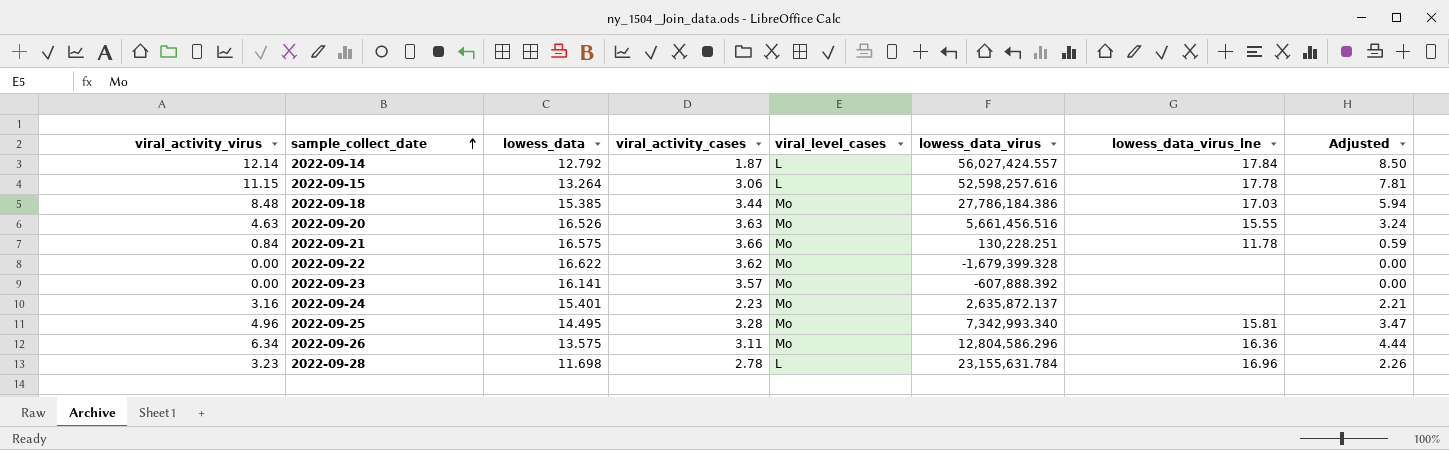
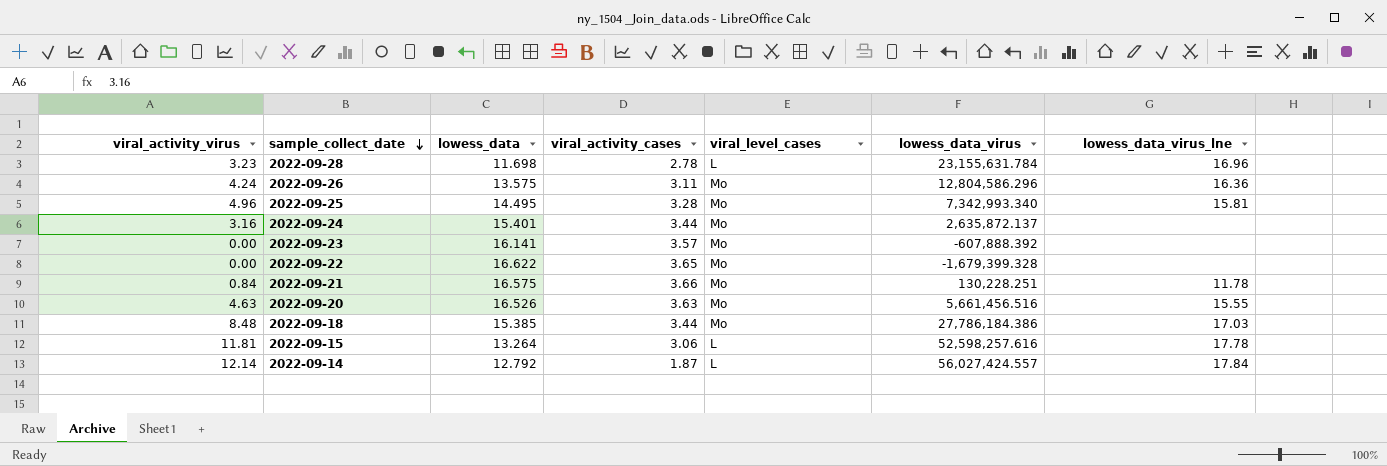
row order: sample_collect_date ascending -> sample_collect_date descending
column Adjusted | formula: [viral_activity_virus] * 0.7 -> none
2022-09-26 | viral_activity_virus: 6.34 -> 4.24
2022-09-24 | viral_activity_cases: 2.23 -> 3.44
2022-09-22 | viral_activity_cases: 3.62 -> 3.65
2022-09-15 | viral_activity_virus: 11.15 -> 11.81

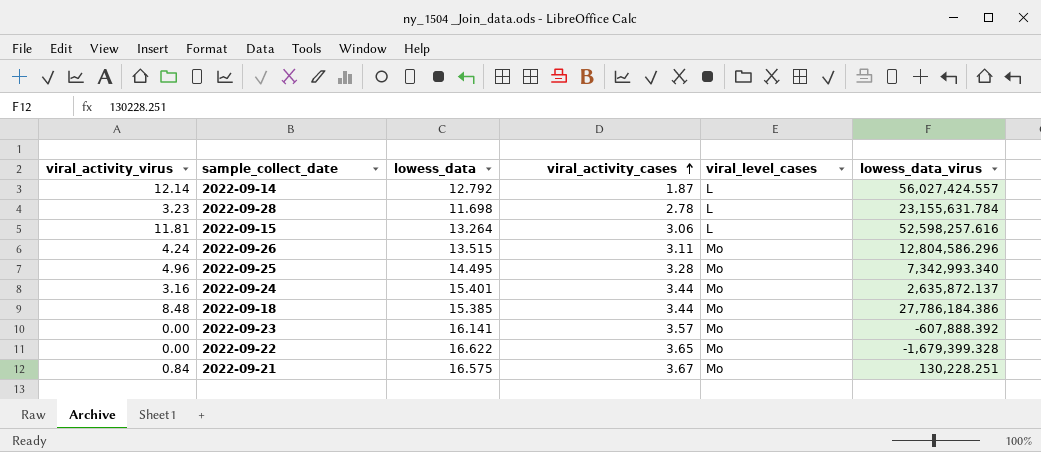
row order: sample_collect_date descending -> viral_activity_cases ascending
column lowess_data_virus_lne | position: 7 -> none
row 2022-09-20: 4.63 | 16.526 | 3.63 | Mo | 5,661,456.516 | 15.55 -> none
2022-09-26 | lowess_data: 13.575 -> 13.515
2022-09-21 | viral_activity_cases: 3.66 -> 3.67

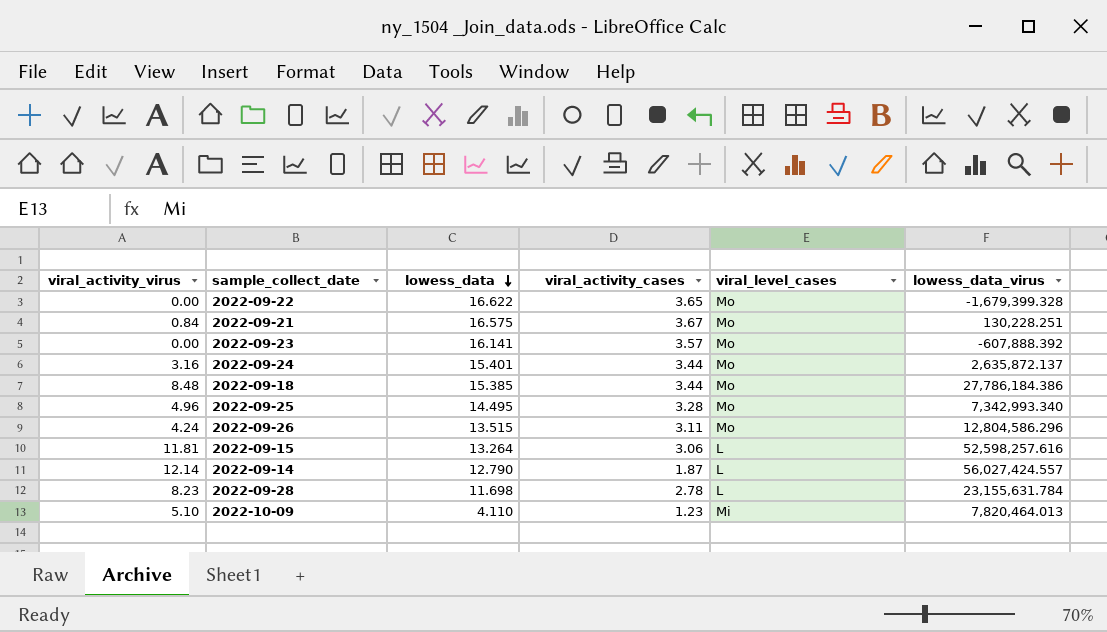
row order: viral_activity_cases ascending -> lowess_data descending
2022-09-14 | lowess_data: 12.792 -> 12.790
2022-09-28 | viral_activity_virus: 3.23 -> 8.23
row 2022-10-09: none -> 5.10 | 4.110 | 1.23 | Mi | 7,820,464.013

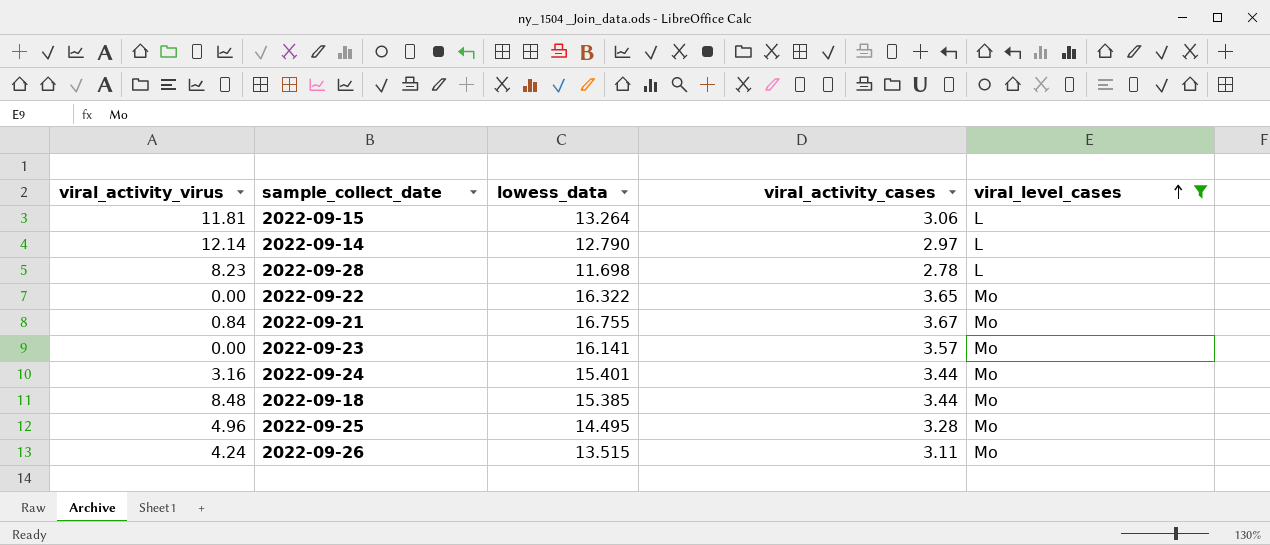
filter: none -> viral_level_cases != Mi
row order: lowess_data descending -> viral_level_cases ascending
column lowess_data_virus | position: 6 -> none
2022-09-14 | viral_activity_cases: 1.87 -> 2.97
2022-09-22 | lowess_data: 16.622 -> 16.322
2022-09-21 | lowess_data: 16.575 -> 16.755

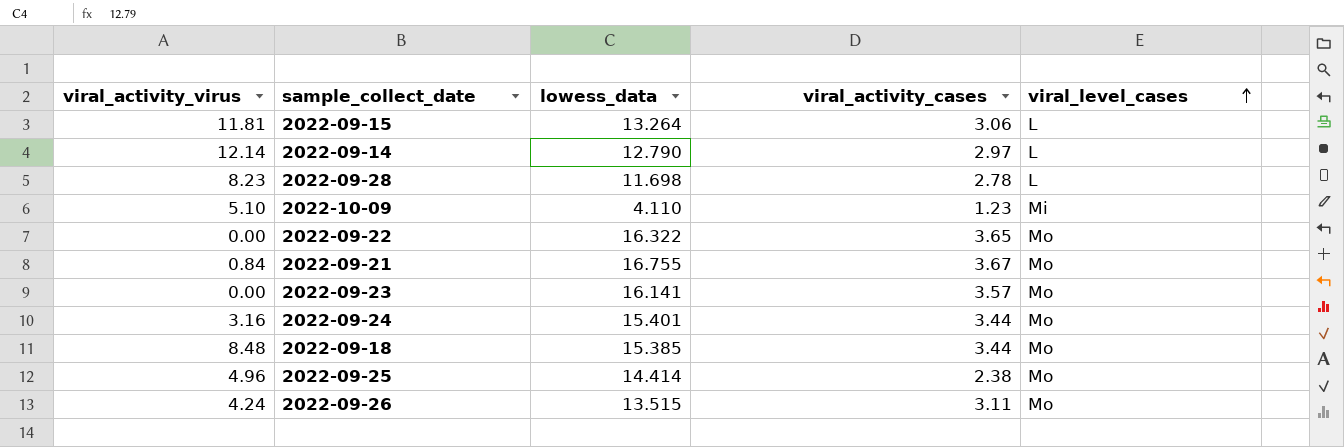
filter: viral_level_cases != Mi -> none
2022-09-25 | lowess_data: 14.495 -> 14.414
2022-09-25 | viral_activity_cases: 3.28 -> 2.38

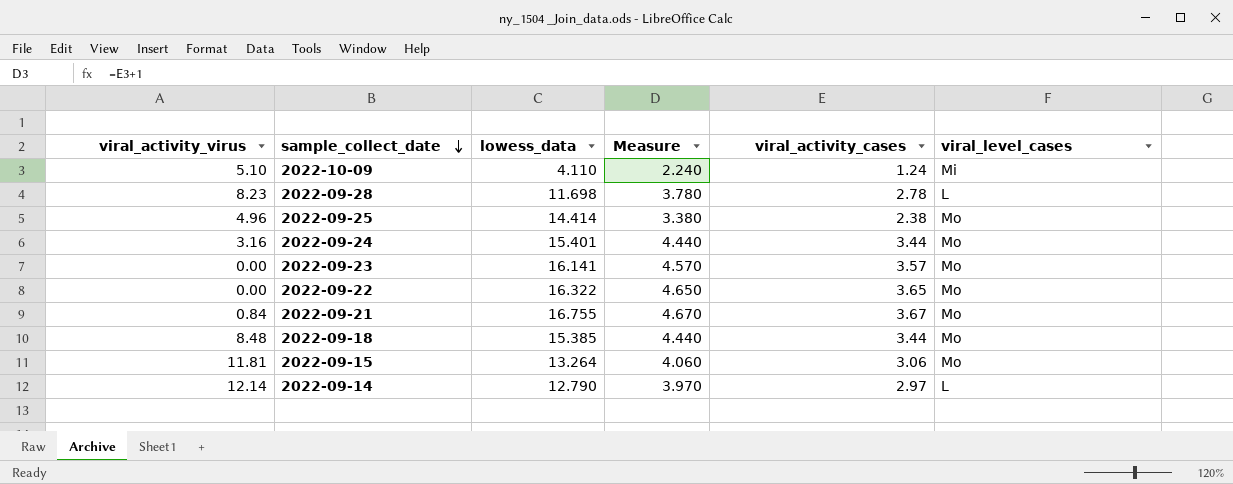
row order: viral_level_cases ascending -> sample_collect_date descending
column Measure | formula: none -> [viral_activity_cases] + 1
row 2022-09-26: 4.24 | 13.515 | 3.11 | Mo -> none
2022-10-09 | viral_activity_cases: 1.23 -> 1.24
2022-09-15 | viral_level_cases: L -> Mo

